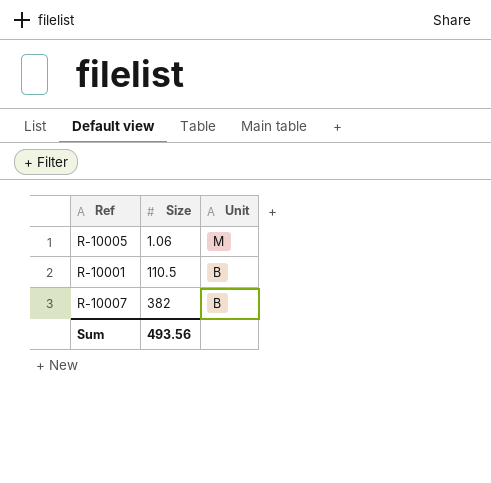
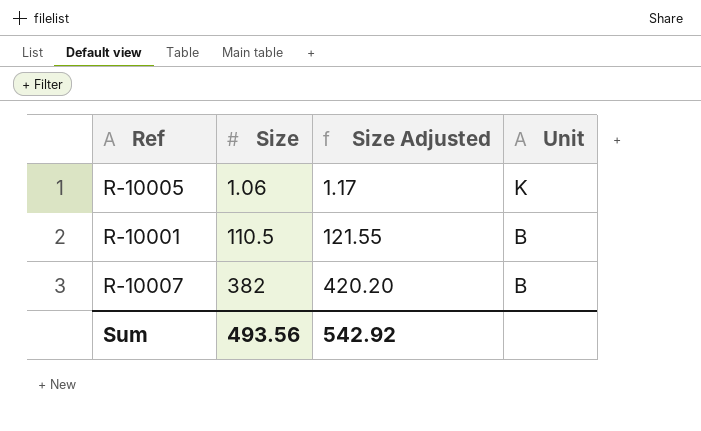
column Size Adjusted | formula: none -> [Size] * 1.1
R-10005 | Unit: M -> K

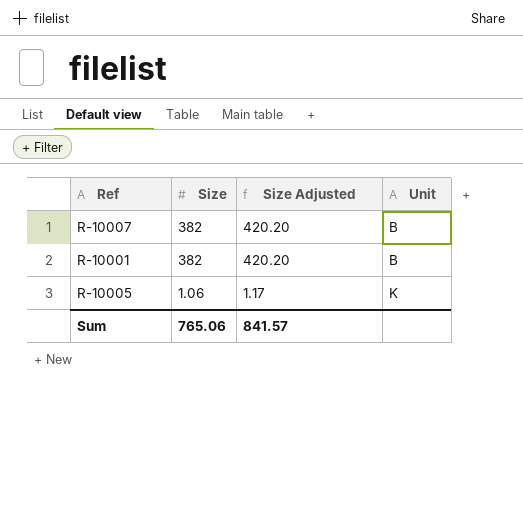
row order: Size ascending -> Size descending
R-10001 | Size: 110.5 -> 382
R-10001 | Size Adjusted: 121.55 -> 420.20
Sum | Size: 493.56 -> 765.06
Sum | Size Adjusted: 542.92 -> 841.57

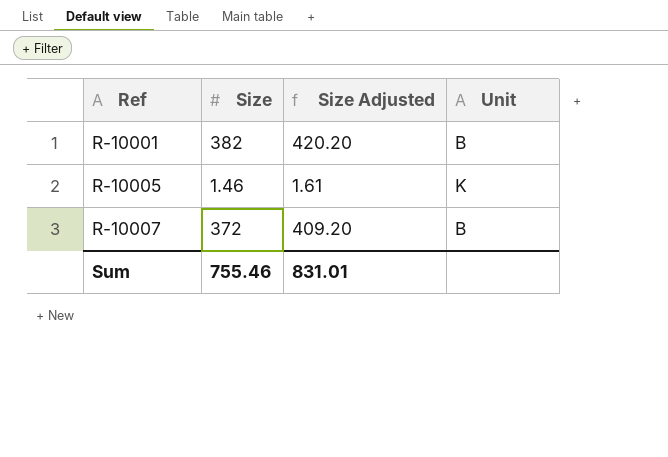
row order: Size descending -> Ref ascending
R-10005 | Size: 1.06 -> 1.46
R-10005 | Size Adjusted: 1.17 -> 1.61
R-10007 | Size: 382 -> 372
R-10007 | Size Adjusted: 420.20 -> 409.20
Sum | Size: 765.06 -> 755.46
Sum | Size Adjusted: 841.57 -> 831.01

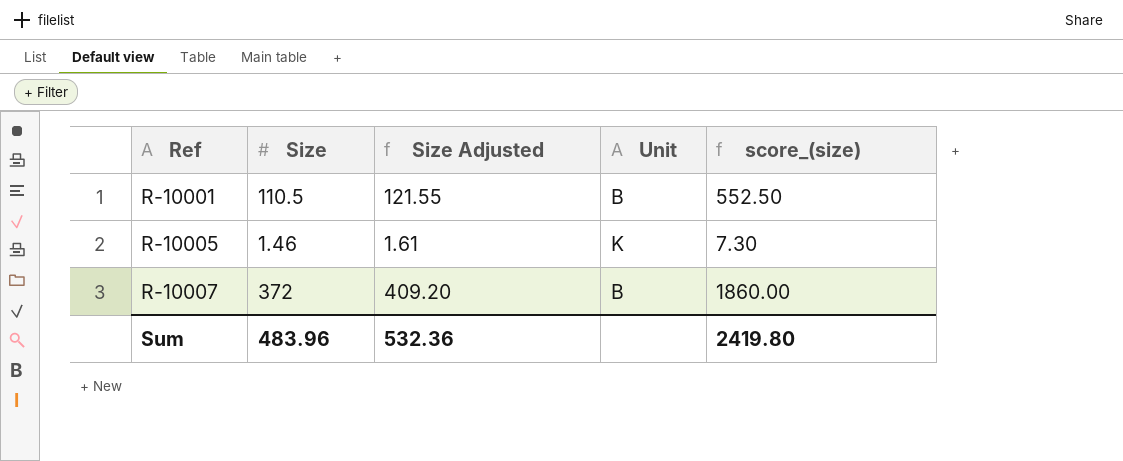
column score_(size) | formula: none -> [Size] * 5
R-10001 | Size: 382 -> 110.5
R-10001 | Size Adjusted: 420.20 -> 121.55
Sum | Size: 755.46 -> 483.96
Sum | Size Adjusted: 831.01 -> 532.36

